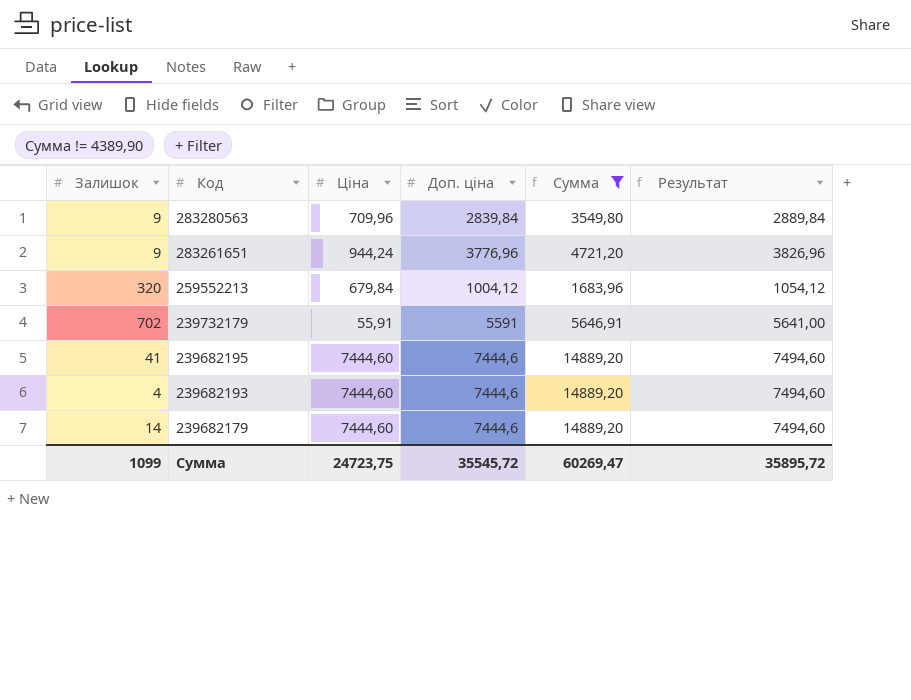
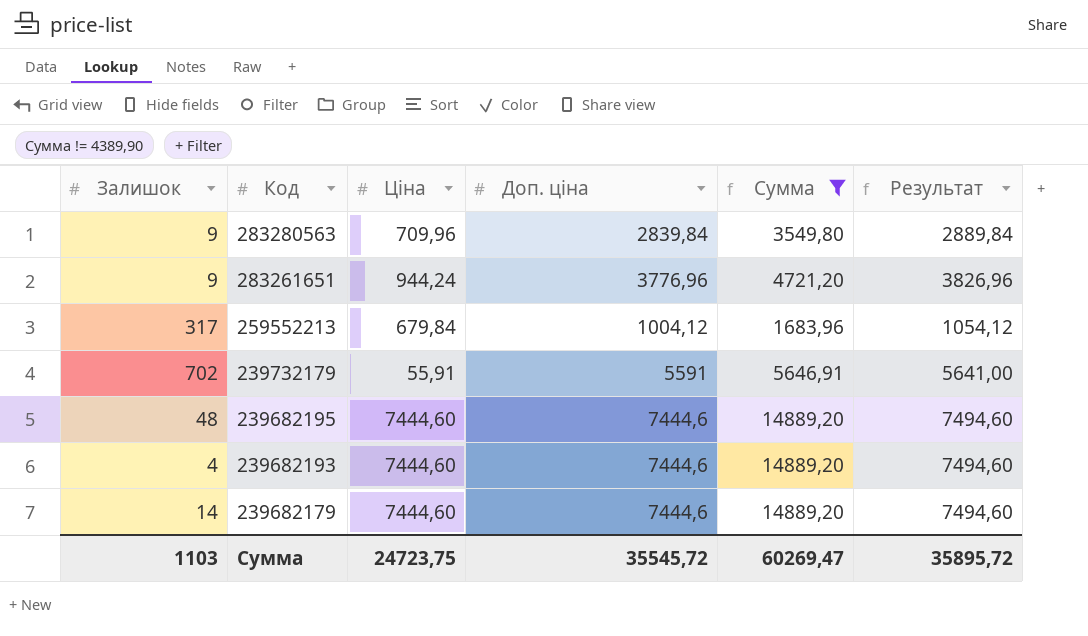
259552213 | Залишок: 320 -> 317
239682195 | Залишок: 41 -> 48
Сумма | Залишок: 1099 -> 1103

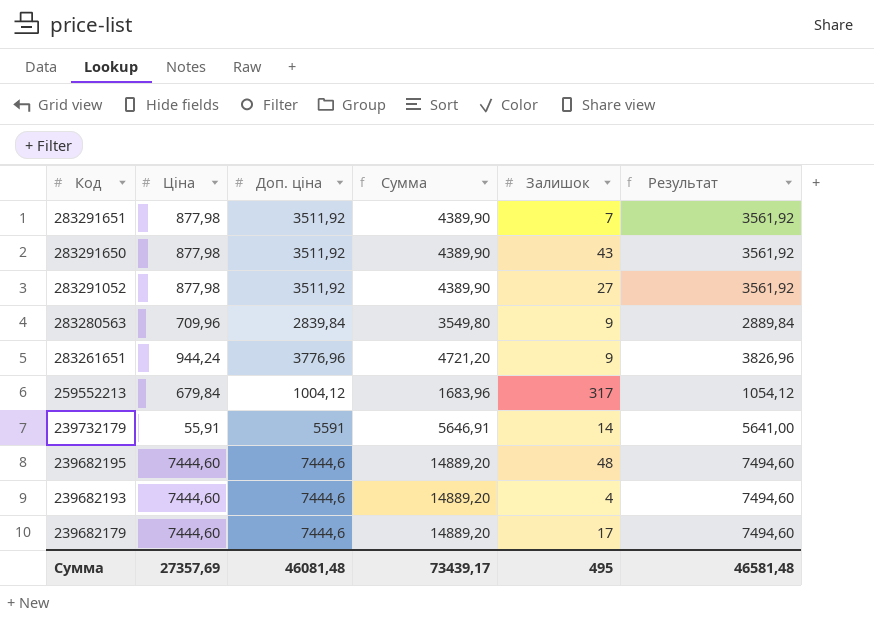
filter: Сумма != 4389,90 -> none
column Залишок | position: 1 -> 5
239732179 | Залишок: 702 -> 14
239682179 | Залишок: 14 -> 17
Сумма | Ціна: 24723,75 -> 27357,69
Сумма | Доп. ціна: 35545,72 -> 46081,48
Сумма | Сумма: 60269,47 -> 73439,17
Сумма | Залишок: 1103 -> 495
Сумма | Результат: 35895,72 -> 46581,48

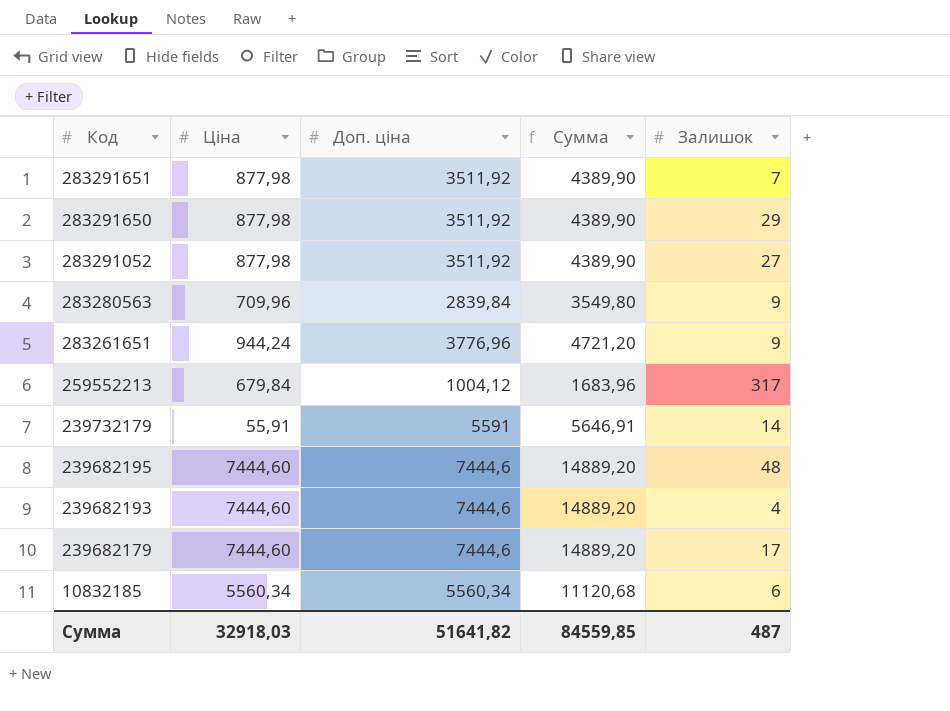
column Результат | formula: [Доп. ціна] + 50 -> none
283291650 | Залишок: 43 -> 29
row 10832185: none -> 5560,34 | 5560,34 | 11120,68 | 6
Сумма | Ціна: 27357,69 -> 32918,03
Сумма | Доп. ціна: 46081,48 -> 51641,82
Сумма | Сумма: 73439,17 -> 84559,85
Сумма | Залишок: 495 -> 487

